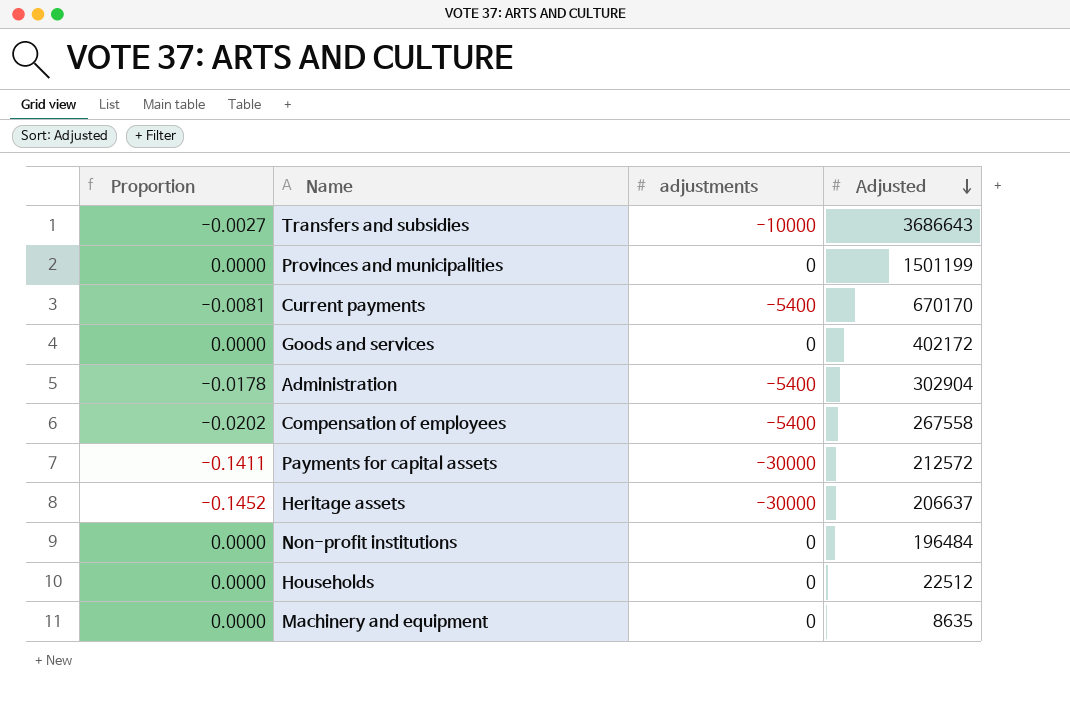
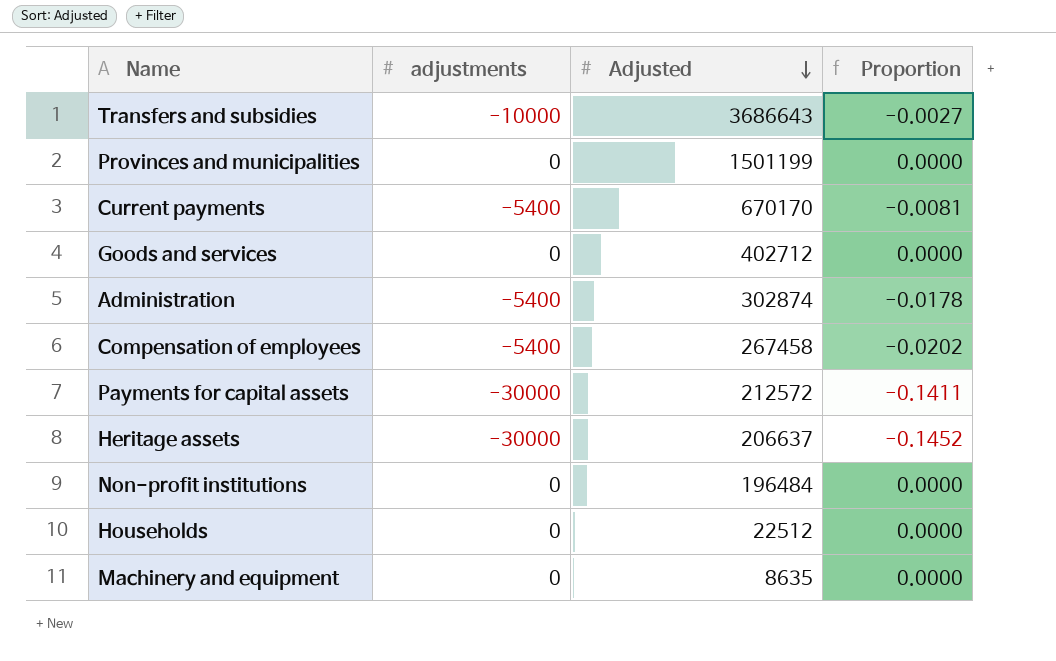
column Proportion | position: 1 -> 4
Goods and services | Adjusted: 402172 -> 402712
Administration | Adjusted: 302904 -> 302874
Compensation of employees | Adjusted: 267558 -> 267458

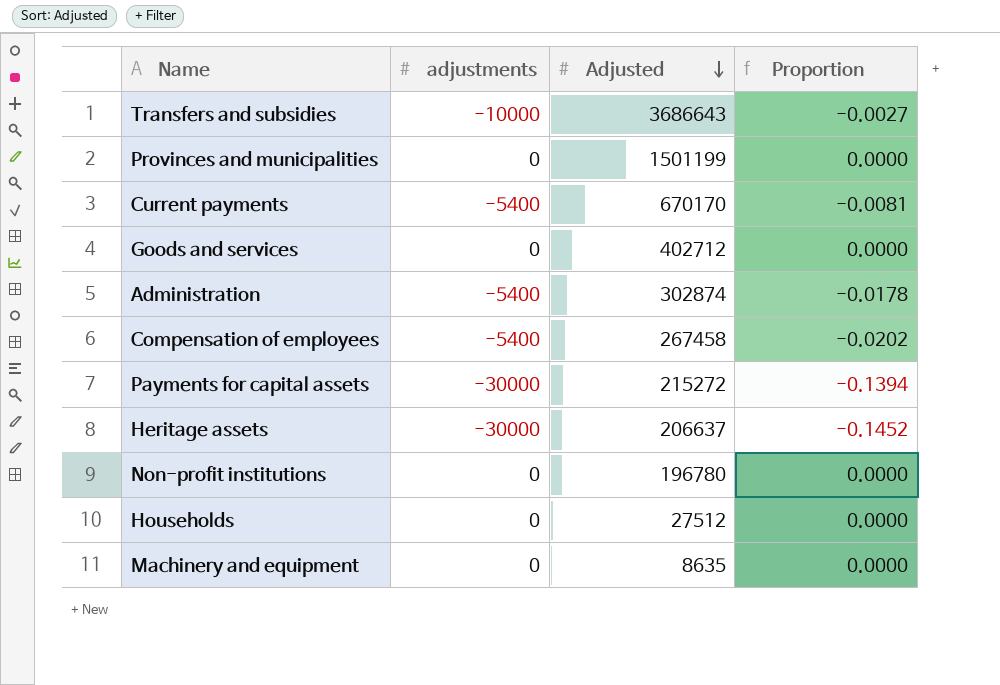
Payments for capital assets | Adjusted: 212572 -> 215272
Payments for capital assets | Proportion: -0.1411 -> -0.1394
Non-profit institutions | Adjusted: 196484 -> 196780
Households | Adjusted: 22512 -> 27512

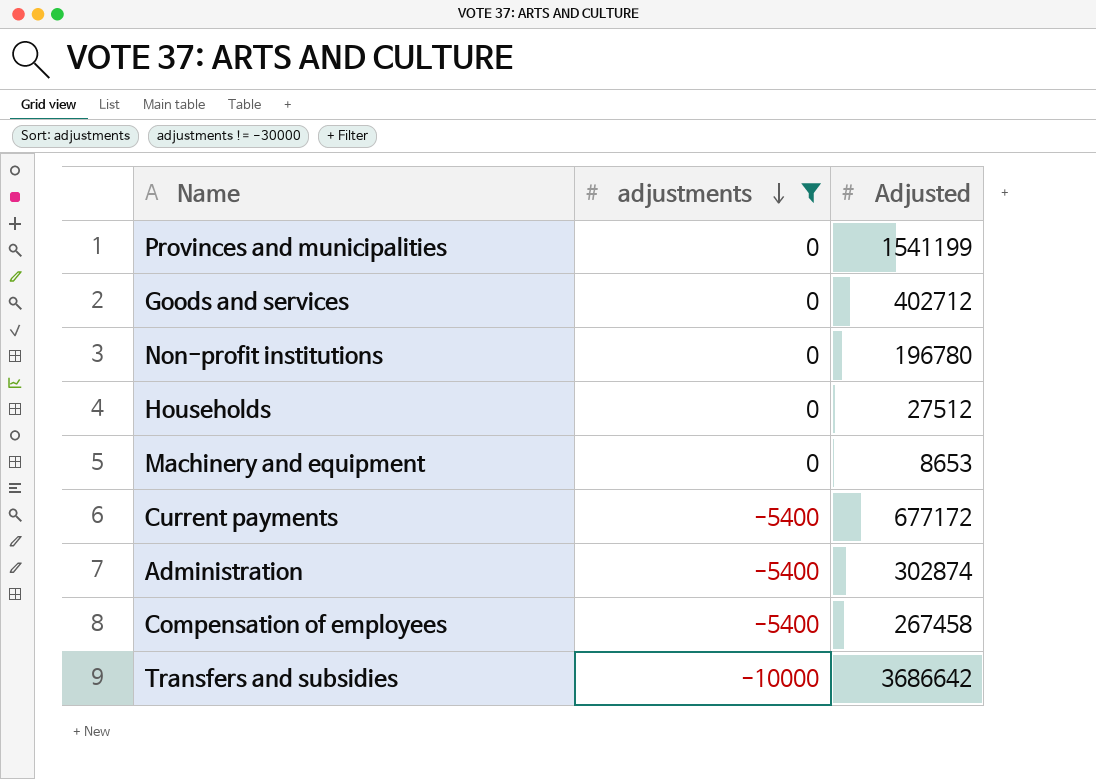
filter: none -> adjustments != -30000
row order: Adjusted descending -> adjustments descending
column Proportion | formula: [adjustments] / [Adjusted] -> none
Provinces and municipalities | Adjusted: 1501199 -> 1541199
Machinery and equipment | Adjusted: 8635 -> 8653
Current payments | Adjusted: 670170 -> 677172
Transfers and subsidies | Adjusted: 3686643 -> 3686642

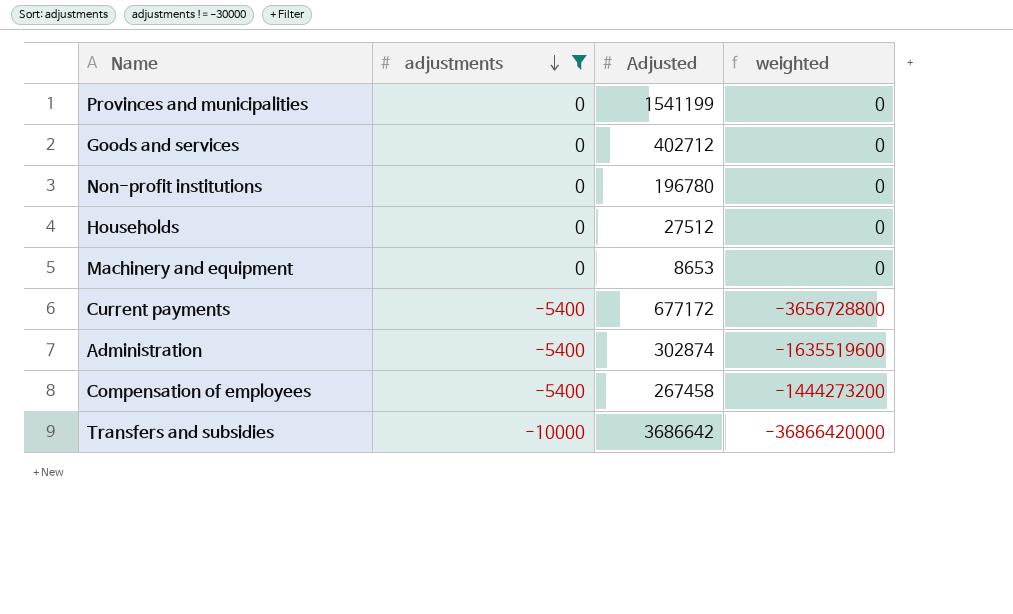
column weighted | formula: none -> [adjustments] * [Adjusted]

